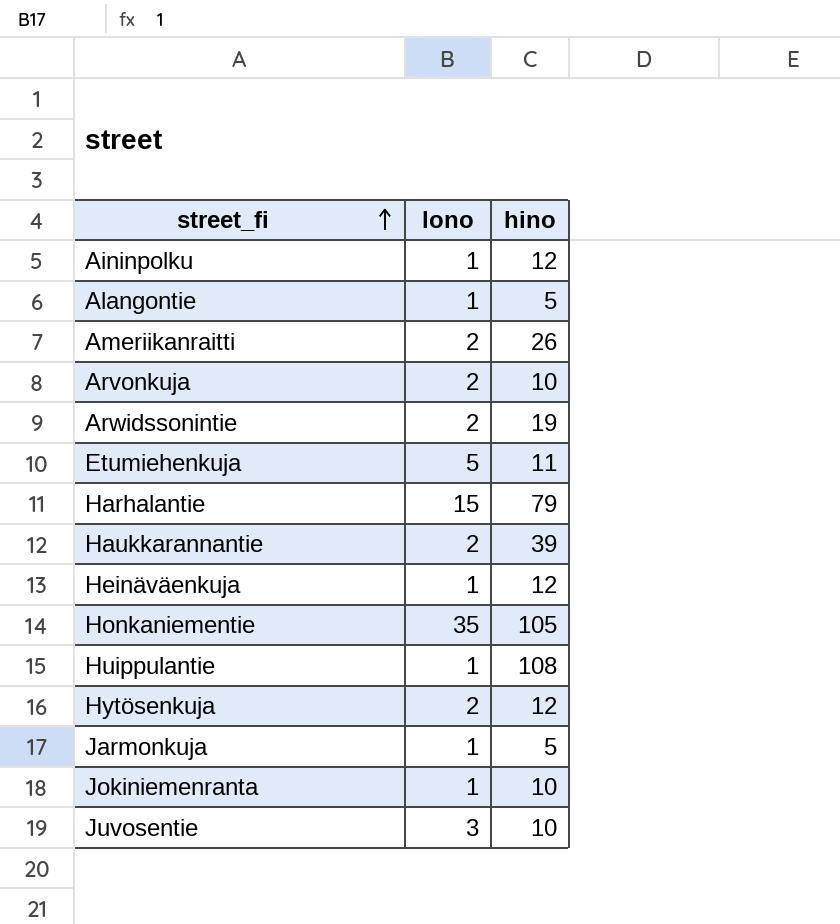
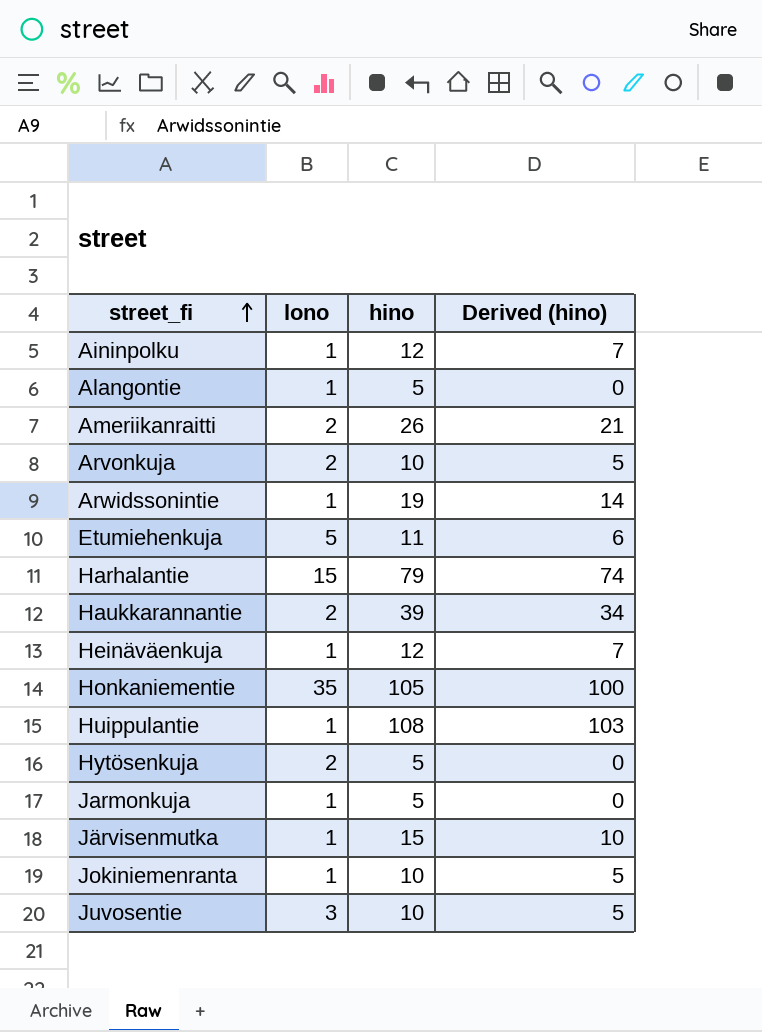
column Derived (hino) | formula: none -> [hino] - 5
Arwidssonintie | lono: 2 -> 1
Hytösenkuja | hino: 12 -> 5
row Järvisenmutka: none -> 1 | 15 | 10

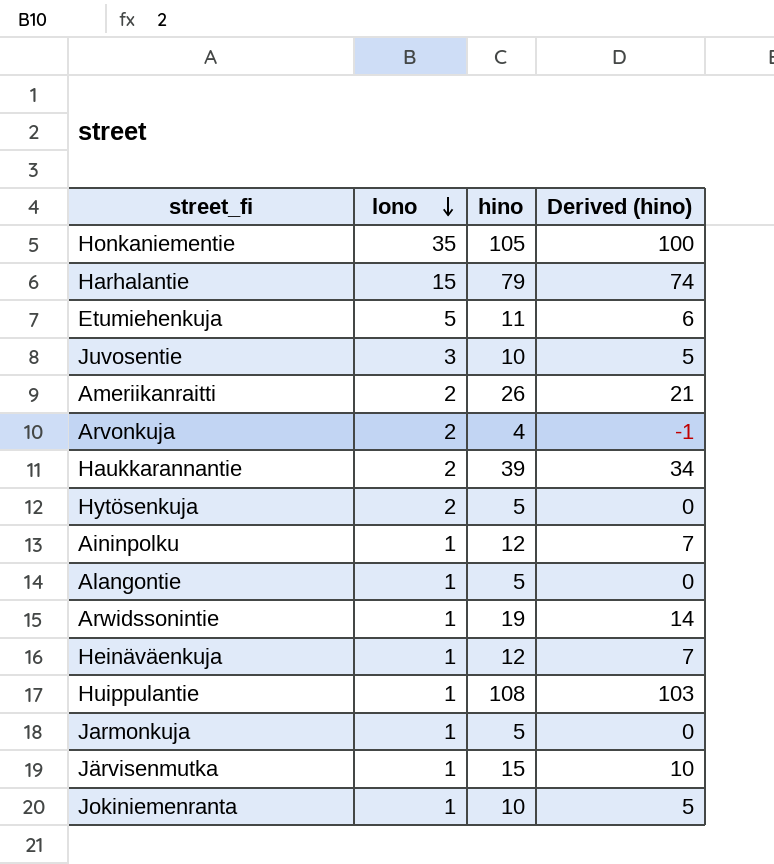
row order: street_fi ascending -> lono descending
Arvonkuja | hino: 10 -> 4
Arvonkuja | Derived (hino): 5 -> -1

